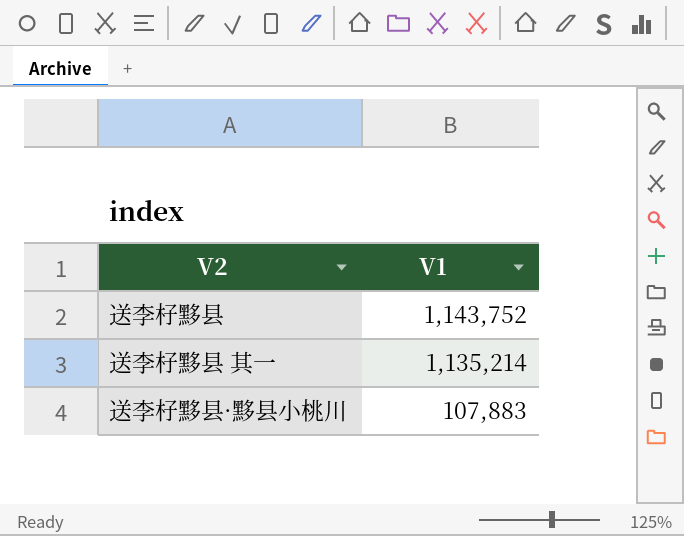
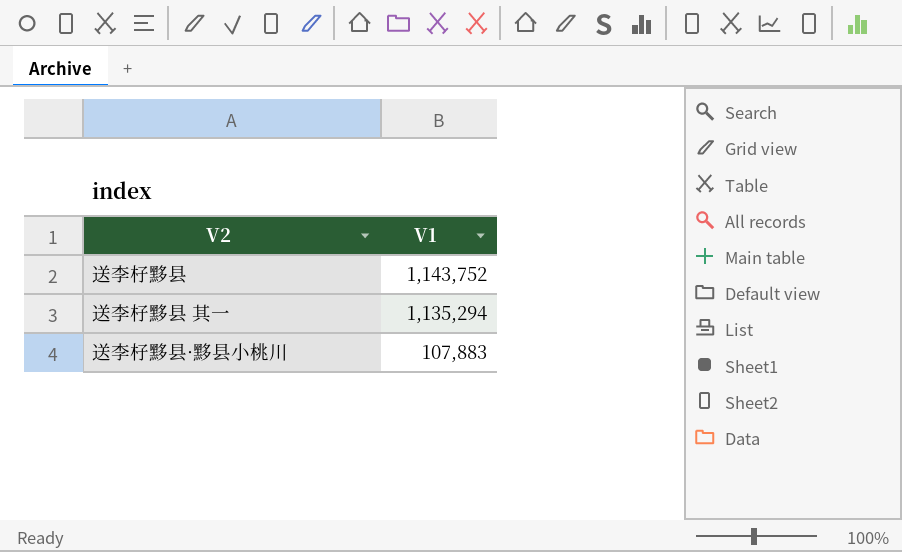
送李杍黟县 其一 | V1: 1,135,214 -> 1,135,294

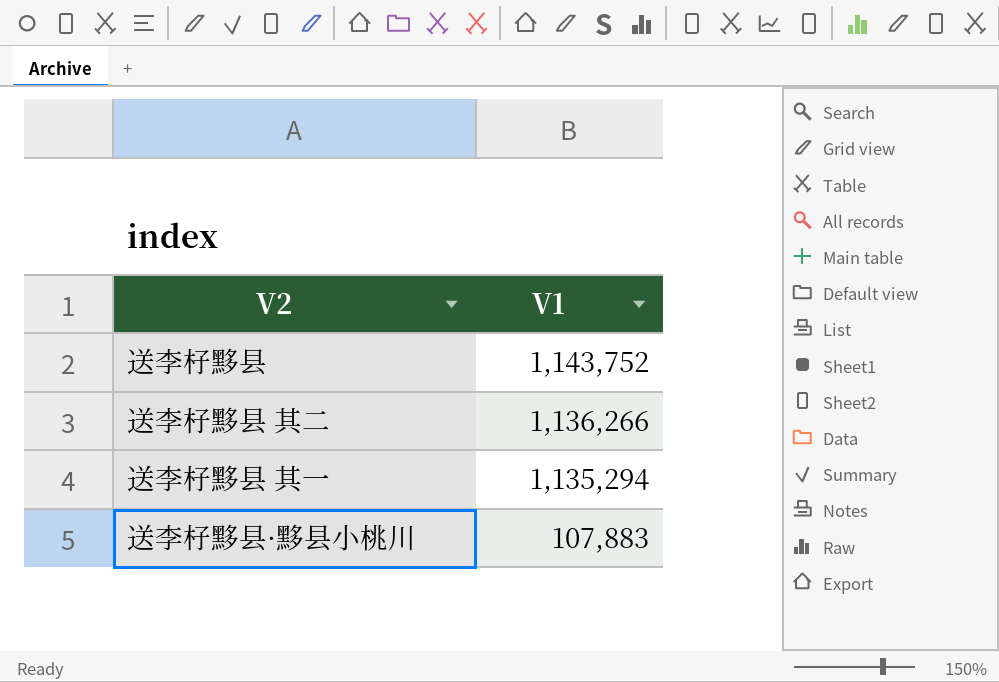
row 送李杍黟县 其二: none -> 1,136,266

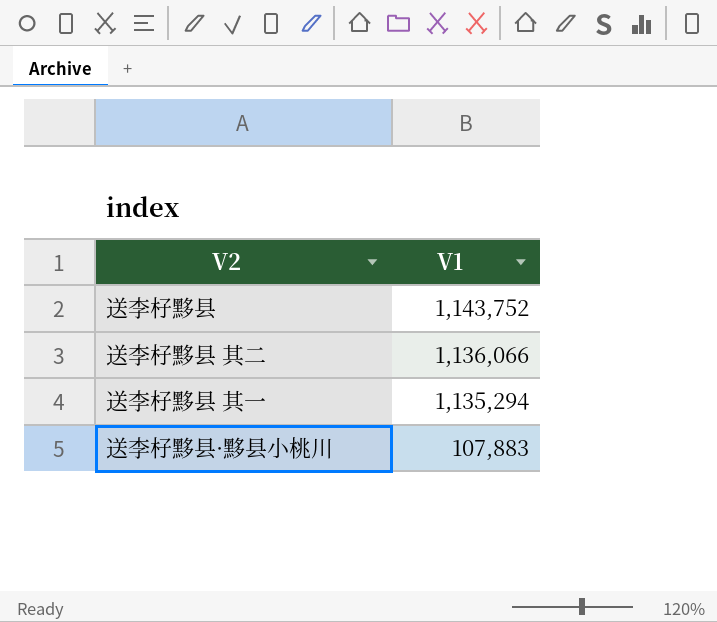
送李杍黟县 其二 | V1: 1,136,266 -> 1,136,066

